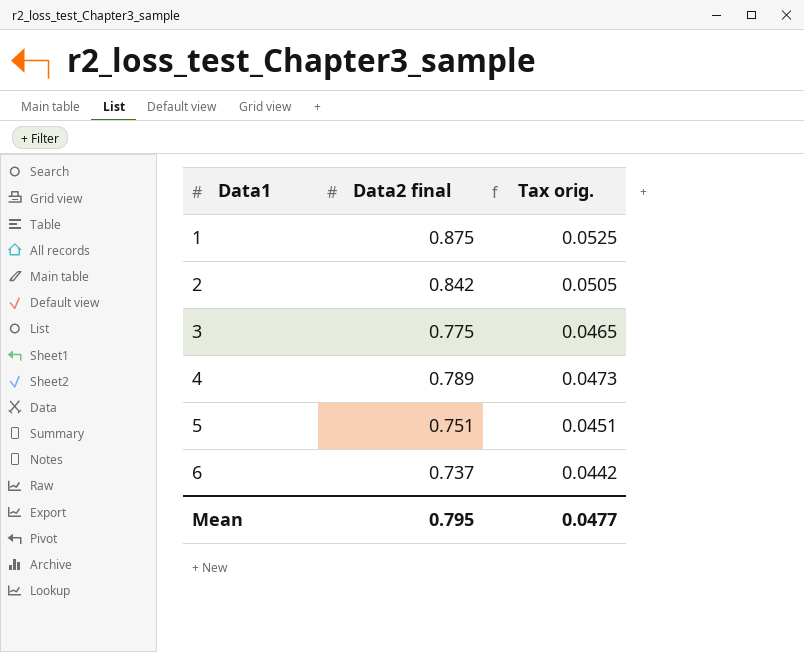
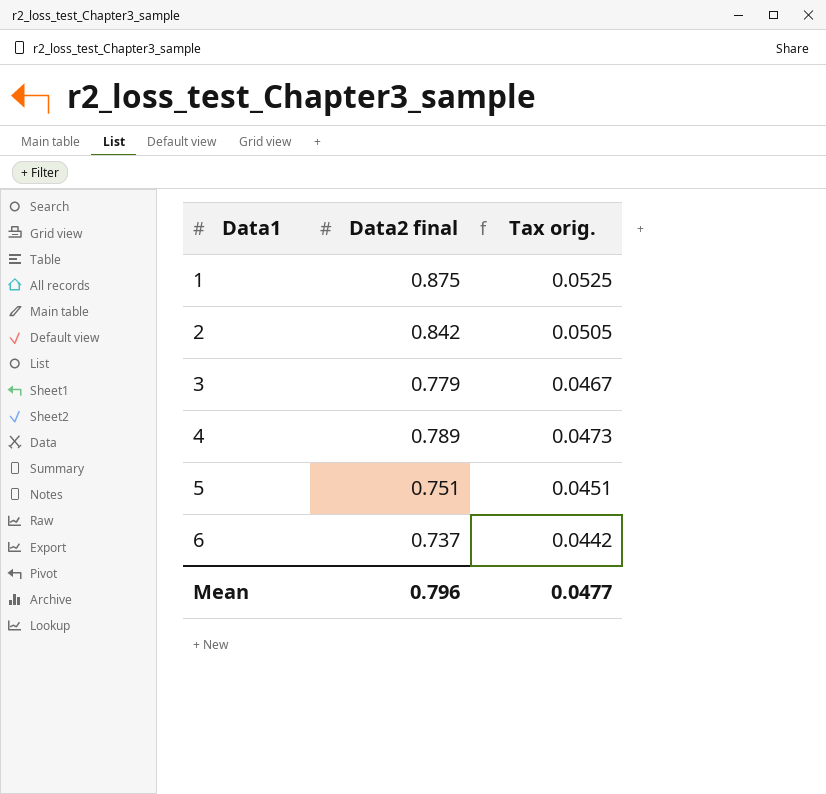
3 | Data2 final: 0.775 -> 0.779
3 | Tax orig.: 0.0465 -> 0.0467
Mean | Data2 final: 0.795 -> 0.796

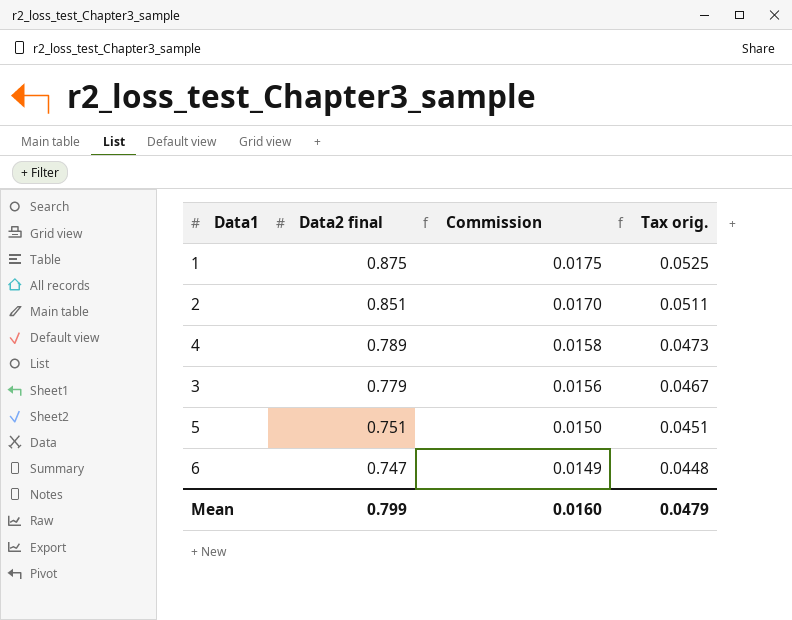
row order: Data1 ascending -> Data2 final descending
column Commission | formula: none -> [Data2 final] * 0.02
2 | Data2 final: 0.842 -> 0.851
2 | Tax orig.: 0.0505 -> 0.0511
6 | Data2 final: 0.737 -> 0.747
6 | Tax orig.: 0.0442 -> 0.0448
Mean | Data2 final: 0.796 -> 0.799
Mean | Tax orig.: 0.0477 -> 0.0479

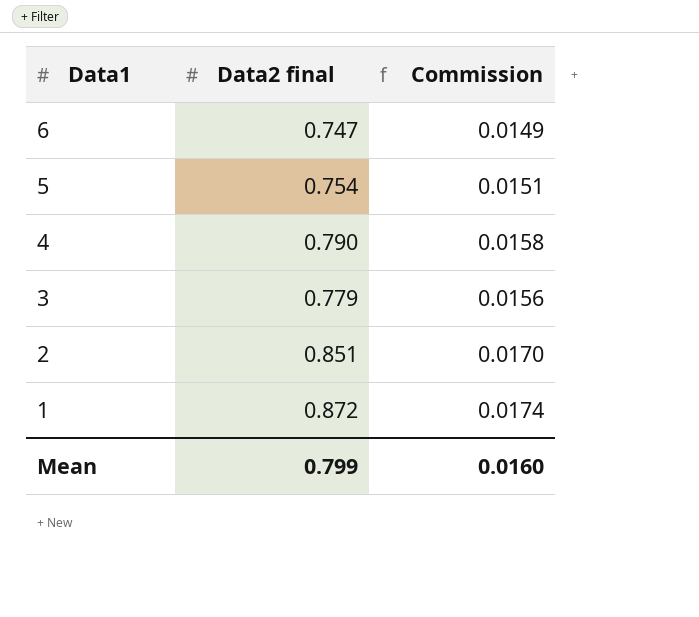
row order: Data2 final descending -> Data1 descending
column Tax orig. | formula: [Data2 final] * 0.06 -> none
5 | Data2 final: 0.751 -> 0.754
5 | Commission: 0.0150 -> 0.0151
4 | Data2 final: 0.789 -> 0.790
1 | Data2 final: 0.875 -> 0.872
1 | Commission: 0.0175 -> 0.0174

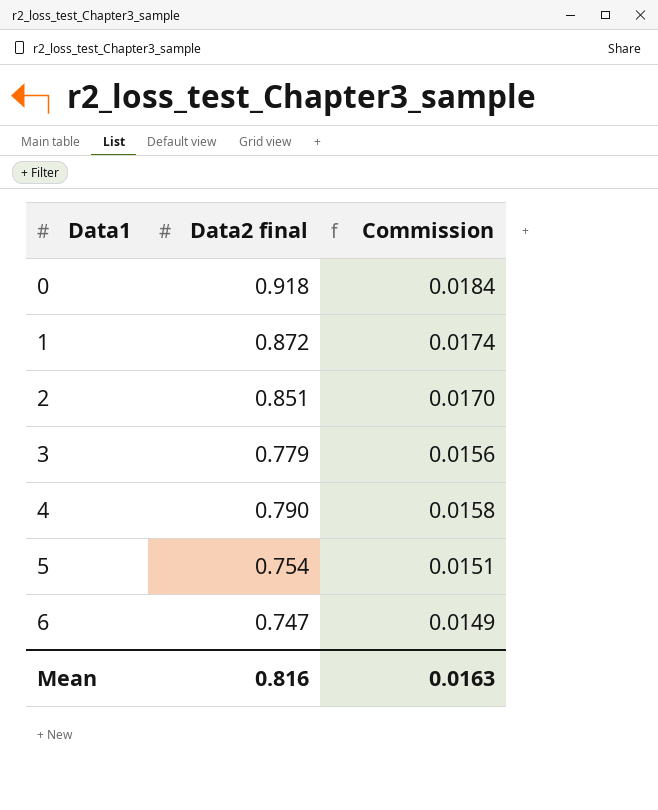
row order: Data1 descending -> Data1 ascending
row 0: none -> 0.918 | 0.0184
Mean | Data2 final: 0.799 -> 0.816
Mean | Commission: 0.0160 -> 0.0163

